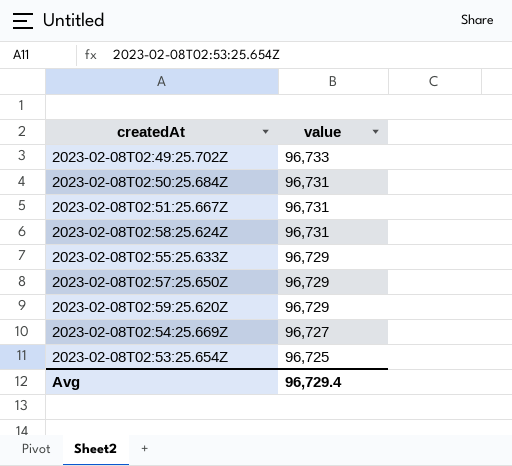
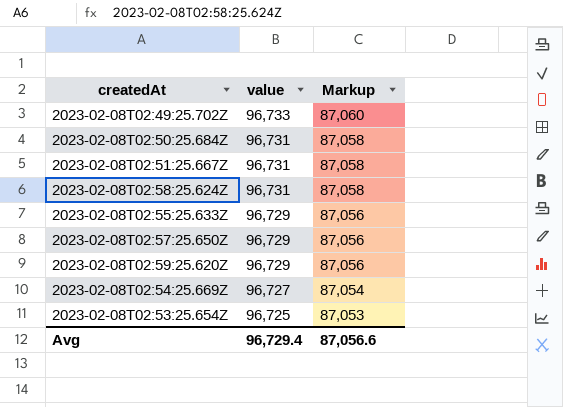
column Markup | formula: none -> [value] * 0.9

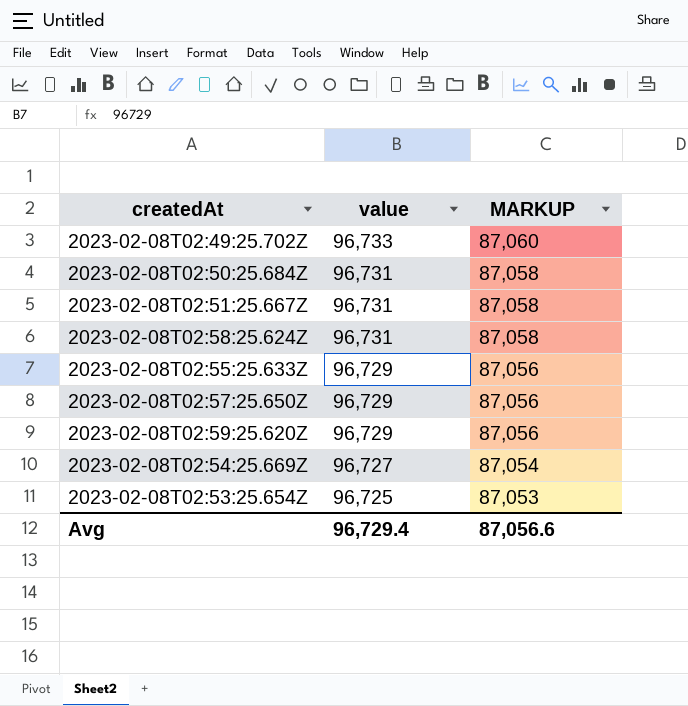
column name: Markup -> MARKUP

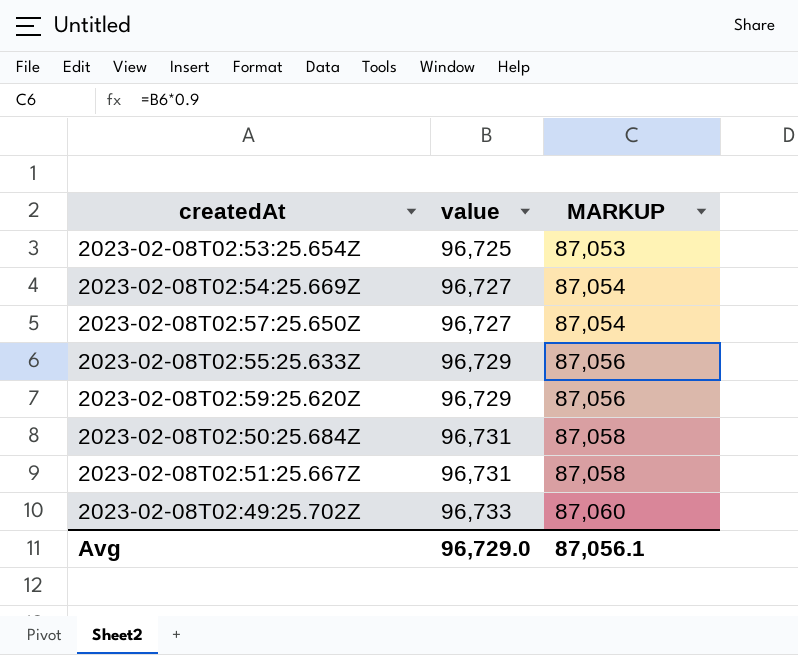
row order: value descending -> value ascending
row 2023-02-08T02:58:25.624Z: 96,731 | 87,058 -> none
2023-02-08T02:57:25.650Z | value: 96,729 -> 96,727
2023-02-08T02:57:25.650Z | MARKUP: 87,056 -> 87,054
Avg | value: 96,729.4 -> 96,729.0
Avg | MARKUP: 87,056.6 -> 87,056.1

